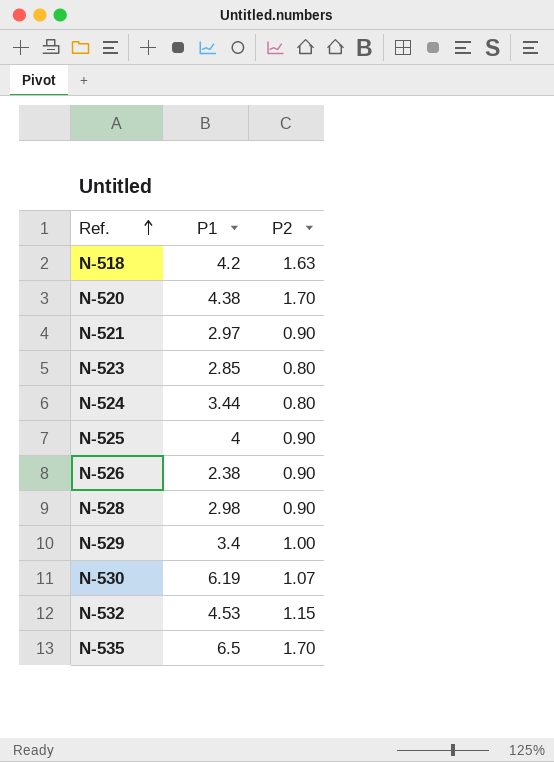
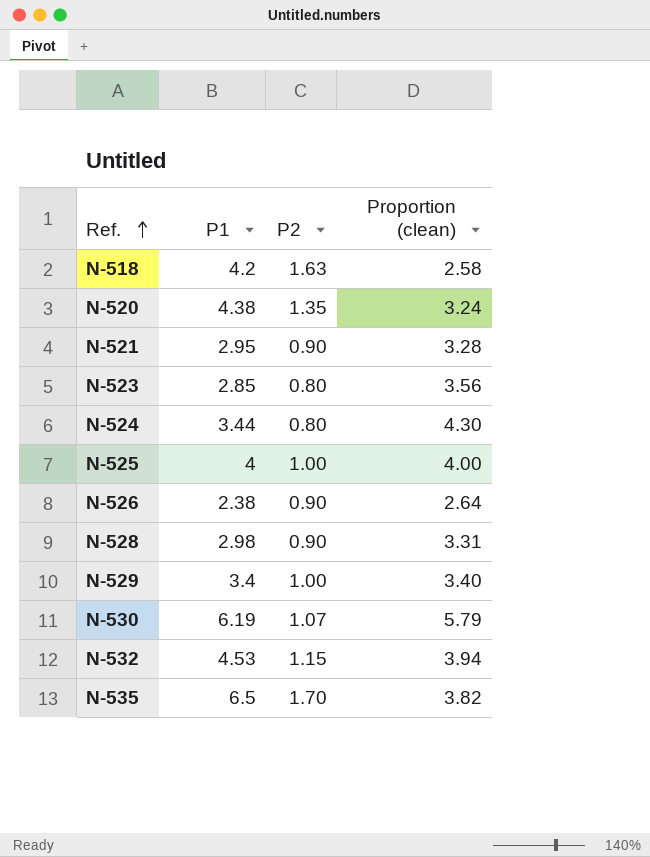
column Proportion (clean) | formula: none -> [P1] / [P2]
N-520 | P2: 1.70 -> 1.35
N-521 | P1: 2.97 -> 2.95
N-525 | P2: 0.90 -> 1.00

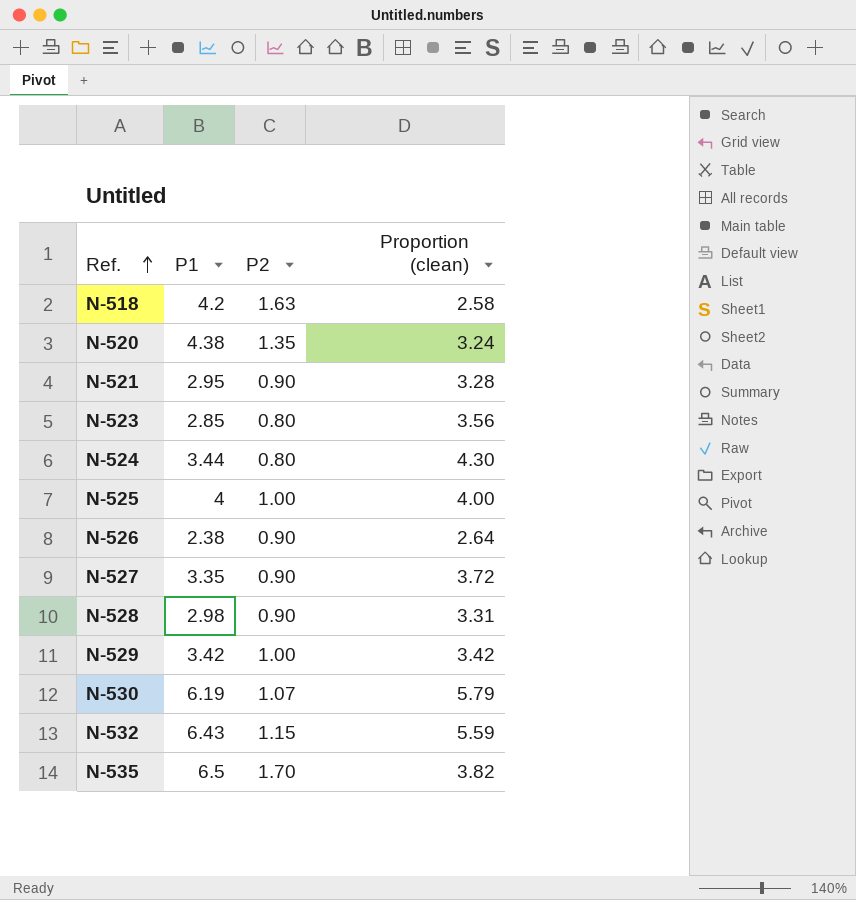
row N-527: none -> 3.35 | 0.90 | 3.72
N-529 | P1: 3.4 -> 3.42
N-529 | Proportion (clean): 3.40 -> 3.42
N-532 | P1: 4.53 -> 6.43
N-532 | Proportion (clean): 3.94 -> 5.59

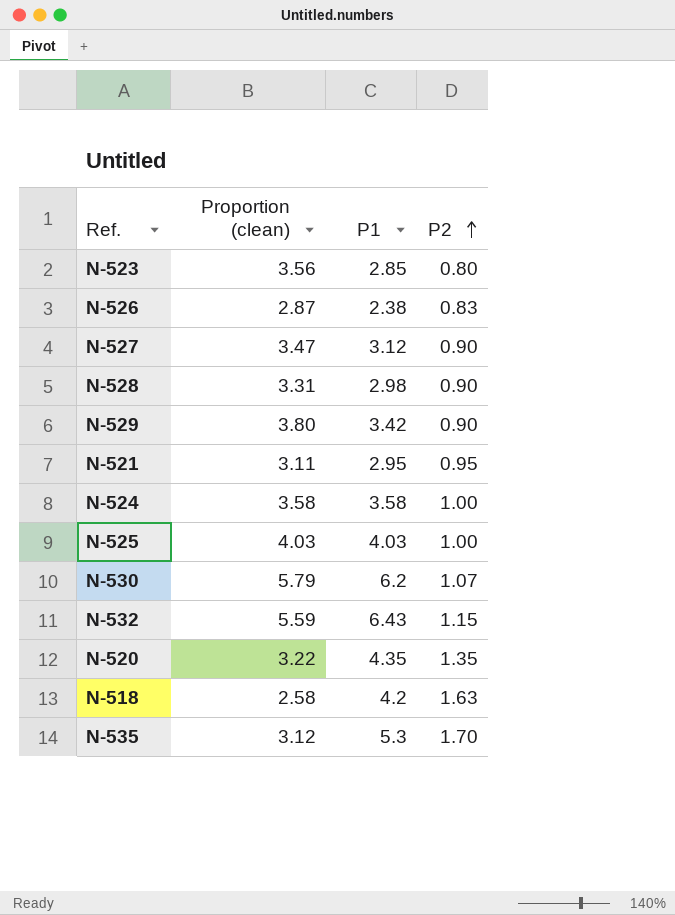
row order: Ref. ascending -> P2 ascending
column Proportion (clean) | position: 4 -> 2
N-526 | Proportion (clean): 2.64 -> 2.87
N-526 | P2: 0.90 -> 0.83
N-527 | Proportion (clean): 3.72 -> 3.47
N-527 | P1: 3.35 -> 3.12
N-529 | Proportion (clean): 3.42 -> 3.80
N-529 | P2: 1.00 -> 0.90
N-521 | Proportion (clean): 3.28 -> 3.11
N-521 | P2: 0.90 -> 0.95
N-524 | Proportion (clean): 4.30 -> 3.58
N-524 | P1: 3.44 -> 3.58
N-524 | P2: 0.80 -> 1.00
N-525 | Proportion (clean): 4.00 -> 4.03
N-525 | P1: 4 -> 4.03
N-530 | P1: 6.19 -> 6.2
N-520 | Proportion (clean): 3.24 -> 3.22
N-520 | P1: 4.38 -> 4.35
N-535 | Proportion (clean): 3.82 -> 3.12
N-535 | P1: 6.5 -> 5.3

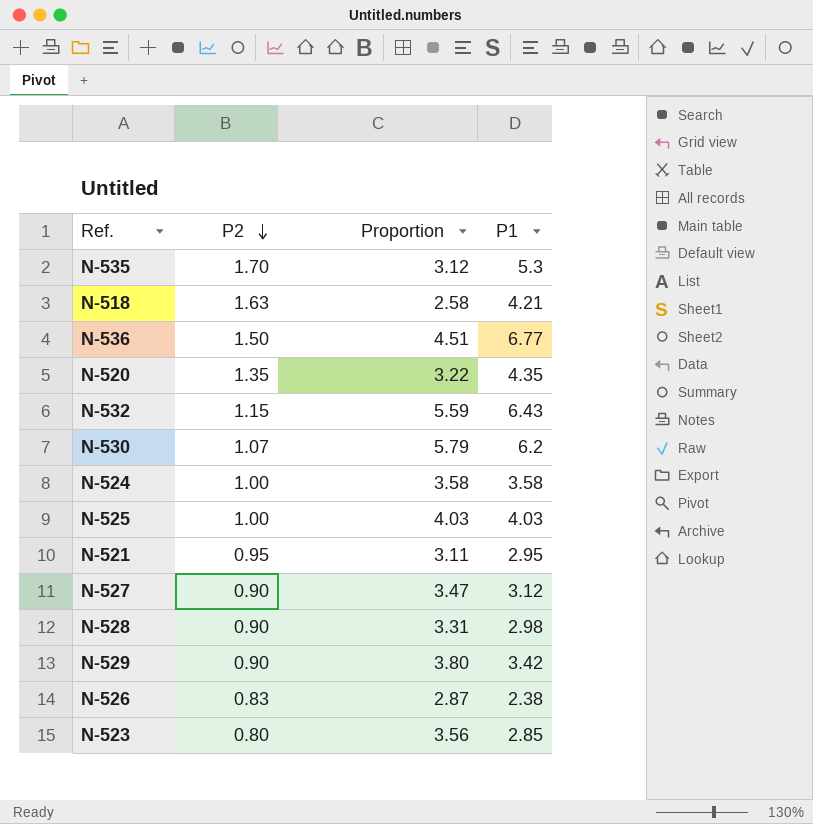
row order: P2 ascending -> P2 descending
column P2 | position: 4 -> 2
column name: Proportion (clean) -> Proportion
N-518 | P1: 4.2 -> 4.21
row N-536: none -> 1.50 | 4.51 | 6.77

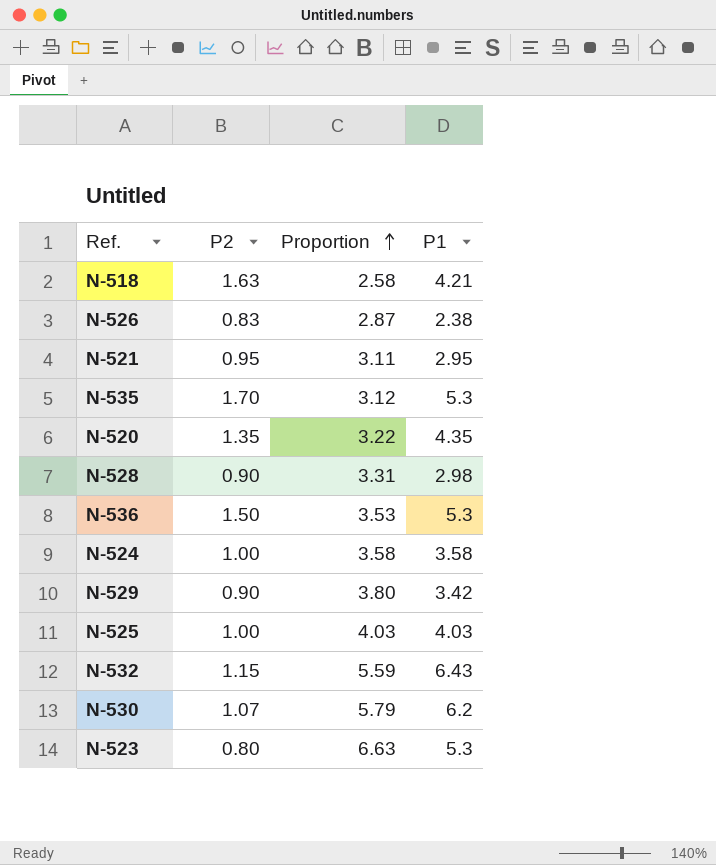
row order: P2 descending -> Proportion ascending
row N-527: 0.90 | 3.47 | 3.12 -> none
N-536 | Proportion: 4.51 -> 3.53
N-536 | P1: 6.77 -> 5.3
N-523 | Proportion: 3.56 -> 6.63
N-523 | P1: 2.85 -> 5.3

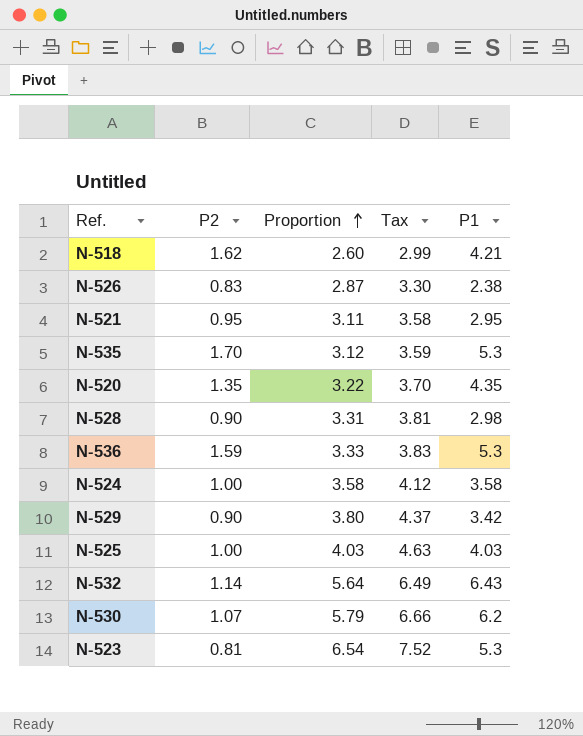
column Tax | formula: none -> [Proportion] * 1.15
N-518 | P2: 1.63 -> 1.62
N-518 | Proportion: 2.58 -> 2.60
N-536 | P2: 1.50 -> 1.59
N-536 | Proportion: 3.53 -> 3.33
N-532 | P2: 1.15 -> 1.14
N-532 | Proportion: 5.59 -> 5.64
N-523 | P2: 0.80 -> 0.81
N-523 | Proportion: 6.63 -> 6.54

